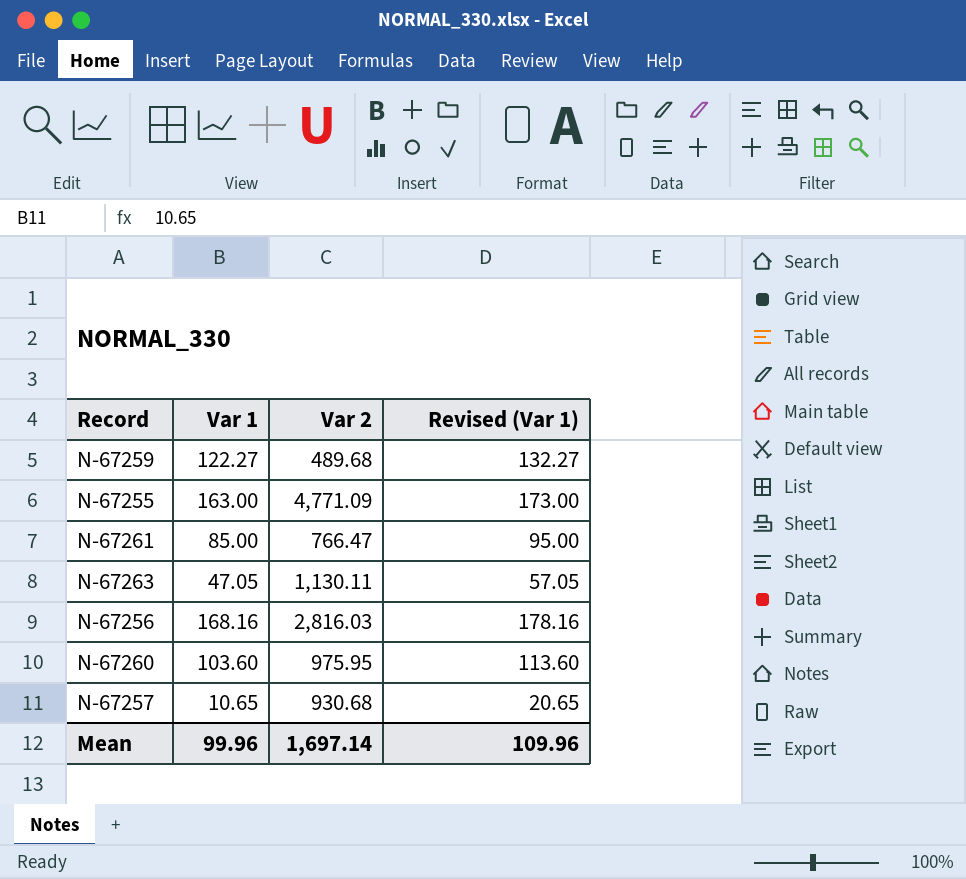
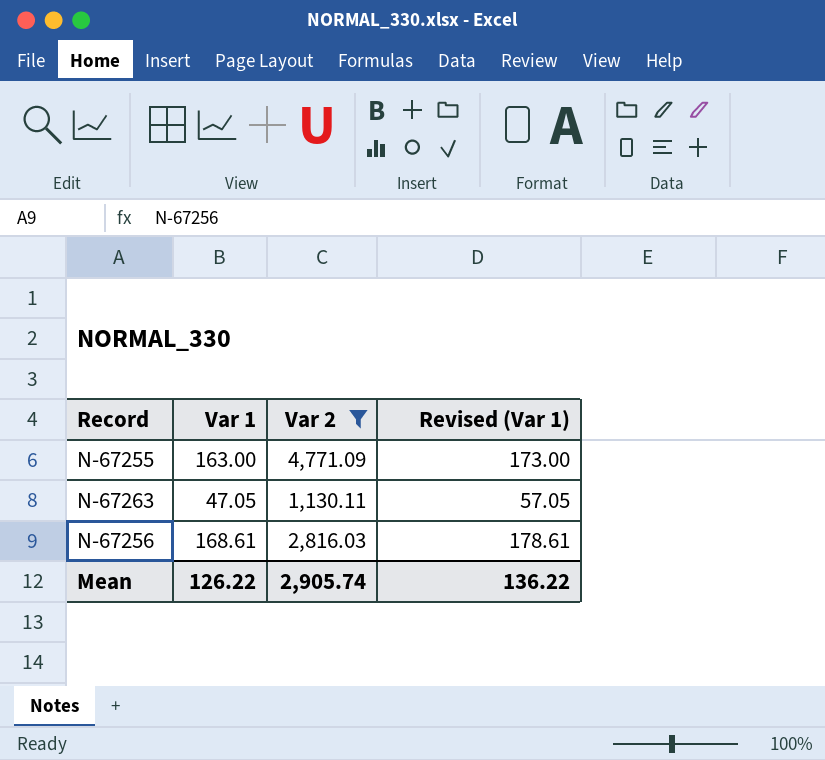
filter: none -> Var 2 >= 1,130.11
N-67256 | Var 1: 168.16 -> 168.61
N-67256 | Revised (Var 1): 178.16 -> 178.61
Mean | Var 1: 99.96 -> 126.22
Mean | Var 2: 1,697.14 -> 2,905.74
Mean | Revised (Var 1): 109.96 -> 136.22

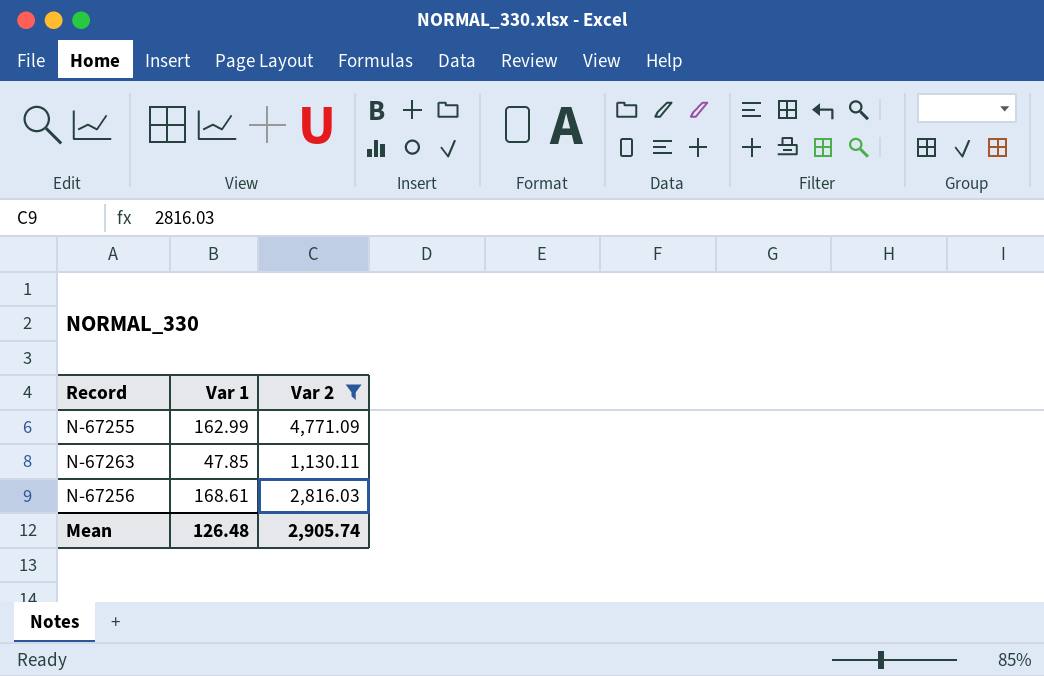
column Revised (Var 1) | formula: [Var 1] + 10 -> none
N-67255 | Var 1: 163.00 -> 162.99
N-67263 | Var 1: 47.05 -> 47.85
Mean | Var 1: 126.22 -> 126.48

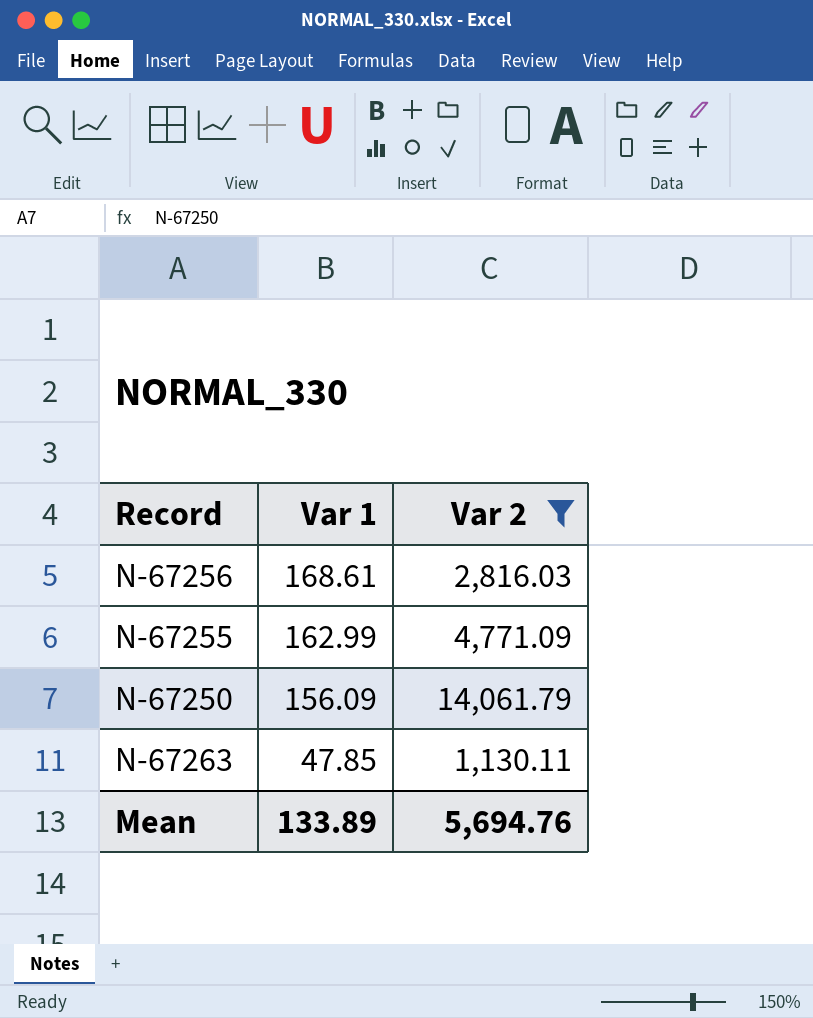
row order: none -> Var 1 descending
row N-67250: none -> 156.09 | 14,061.79
Mean | Var 1: 126.48 -> 133.89
Mean | Var 2: 2,905.74 -> 5,694.76

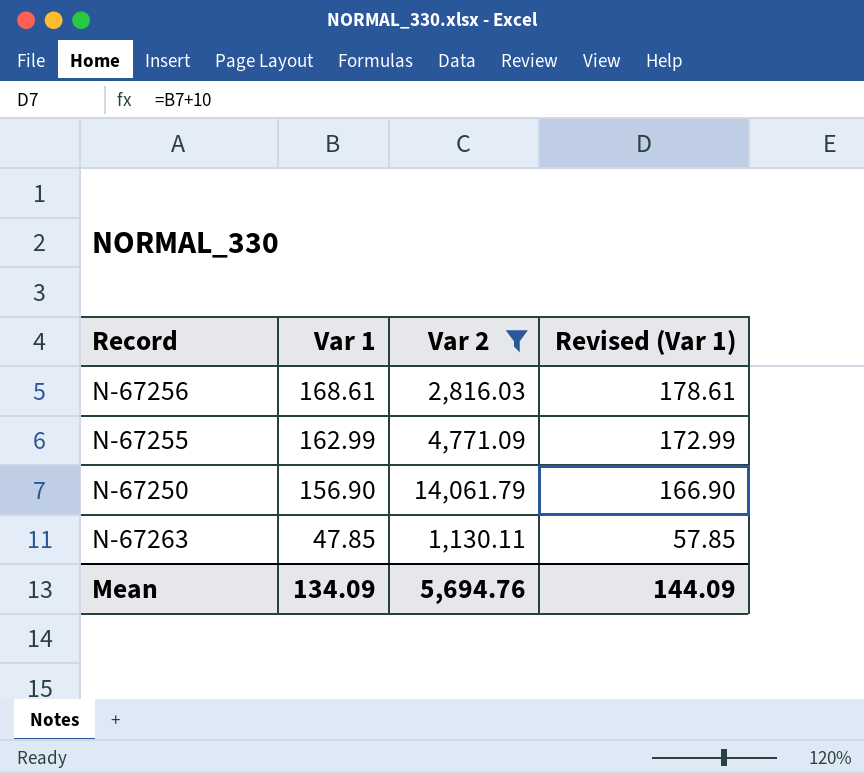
column Revised (Var 1) | formula: none -> [Var 1] + 10
N-67250 | Var 1: 156.09 -> 156.90
Mean | Var 1: 133.89 -> 134.09

